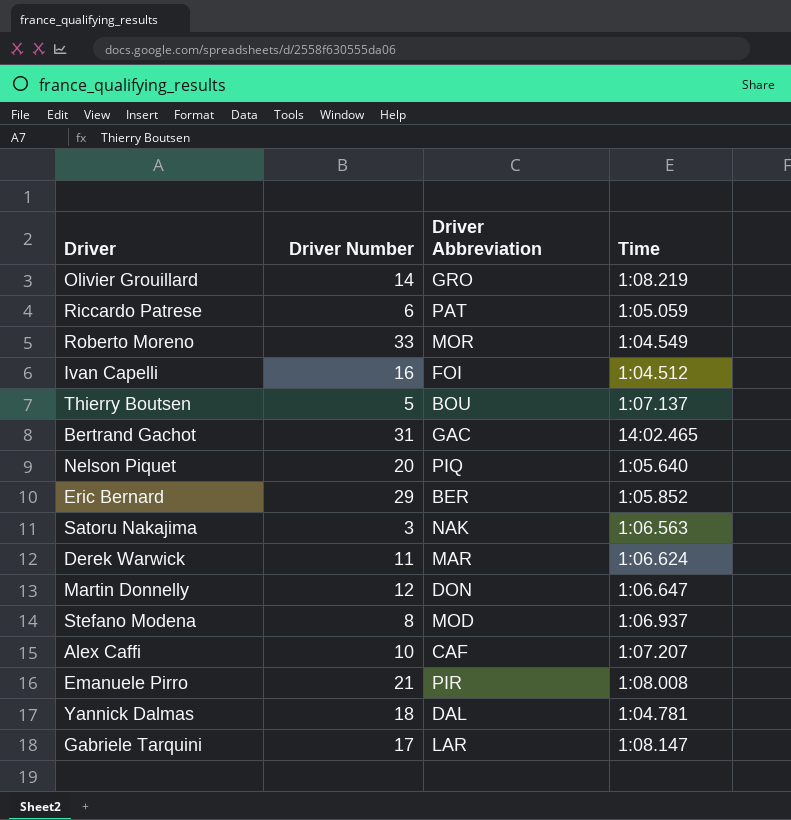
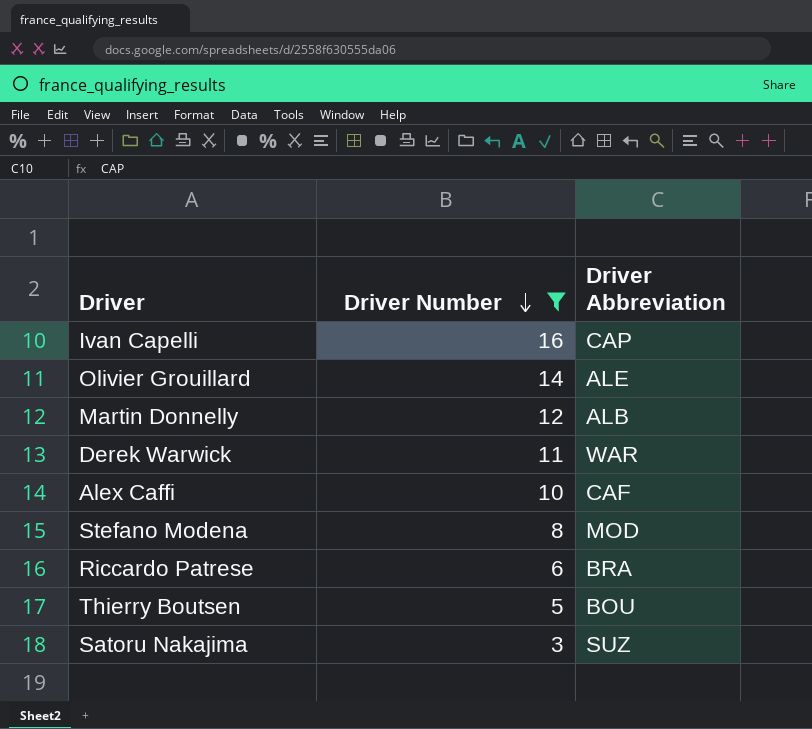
filter: none -> Driver Number <= 16
row order: none -> Driver Number descending
column Time | position: 4 -> none
Ivan Capelli | Driver Abbreviation: FOI -> CAP
Olivier Grouillard | Driver Abbreviation: GRO -> ALE
Martin Donnelly | Driver Abbreviation: DON -> ALB
Derek Warwick | Driver Abbreviation: MAR -> WAR
Riccardo Patrese | Driver Abbreviation: PAT -> BRA
Satoru Nakajima | Driver Abbreviation: NAK -> SUZ

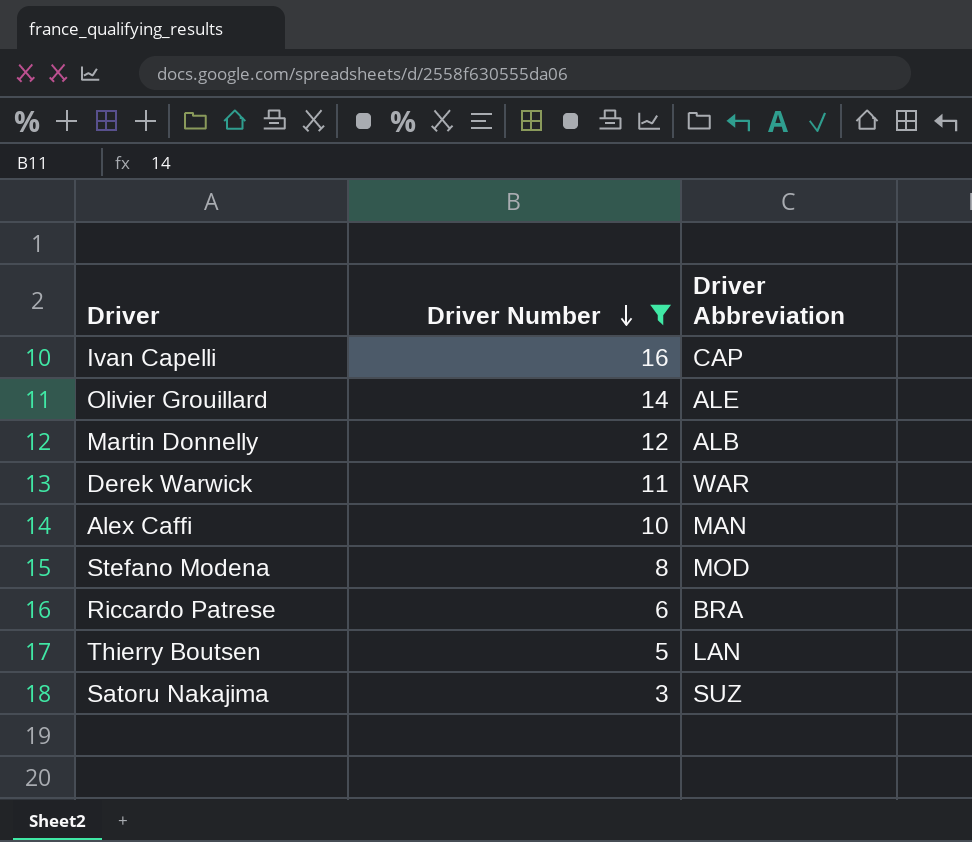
Alex Caffi | Driver Abbreviation: CAF -> MAN
Thierry Boutsen | Driver Abbreviation: BOU -> LAN

